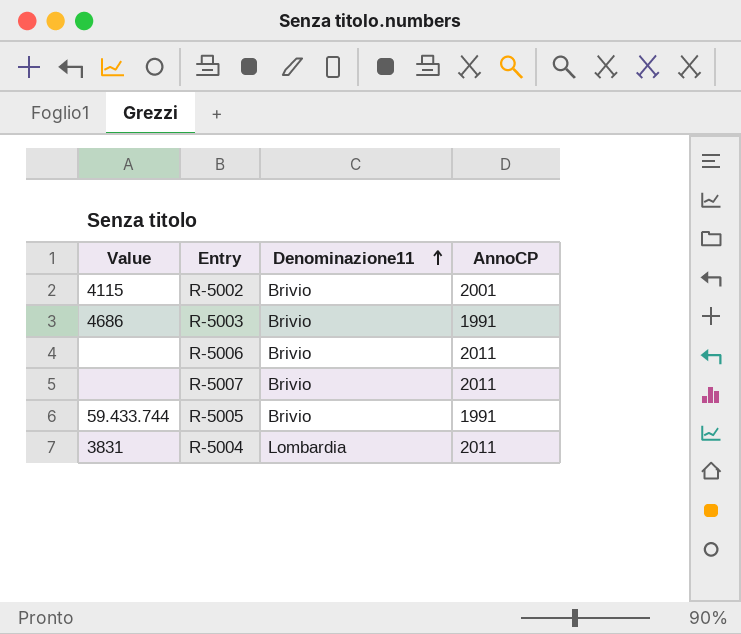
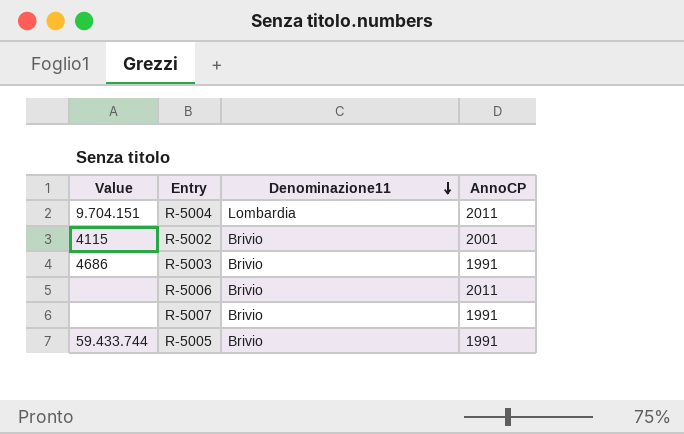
row order: Denominazione11 ascending -> Denominazione11 descending
R-5004 | Value: 3831 -> 9.704.151
R-5007 | AnnoCP: 2011 -> 1991

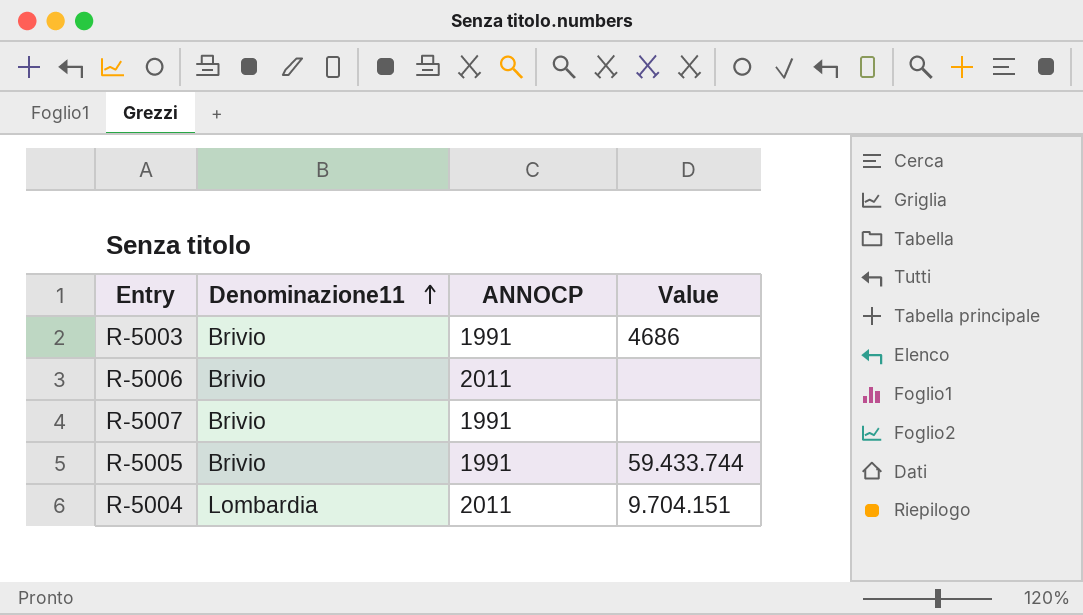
row order: Denominazione11 descending -> Denominazione11 ascending
column name: AnnoCP -> ANNOCP
column Value | position: 1 -> 4
row R-5002: 4115 | Brivio | 2001 -> none

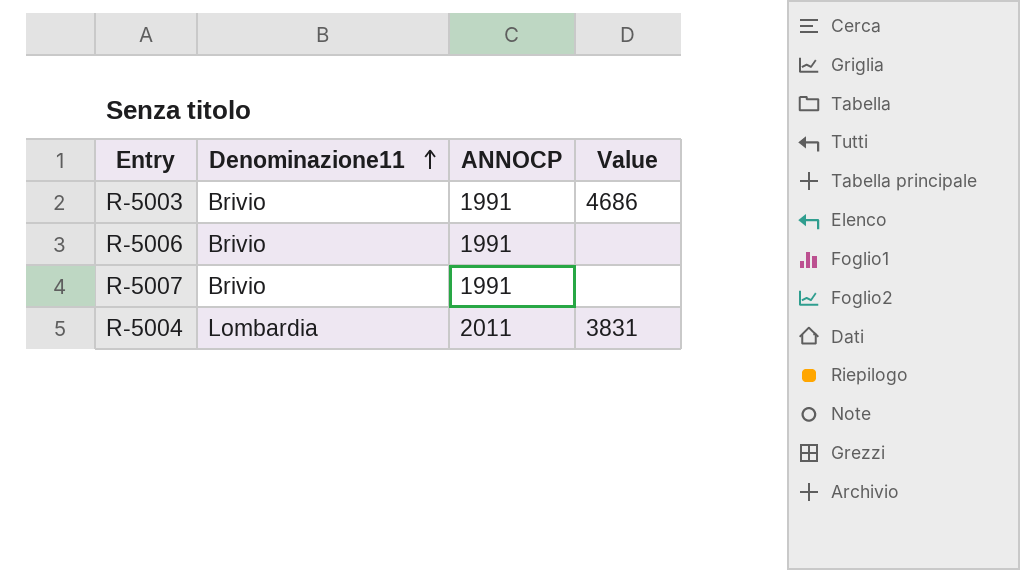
row R-5005: Brivio | 1991 | 59.433.744 -> none
R-5006 | ANNOCP: 2011 -> 1991
R-5004 | Value: 9.704.151 -> 3831

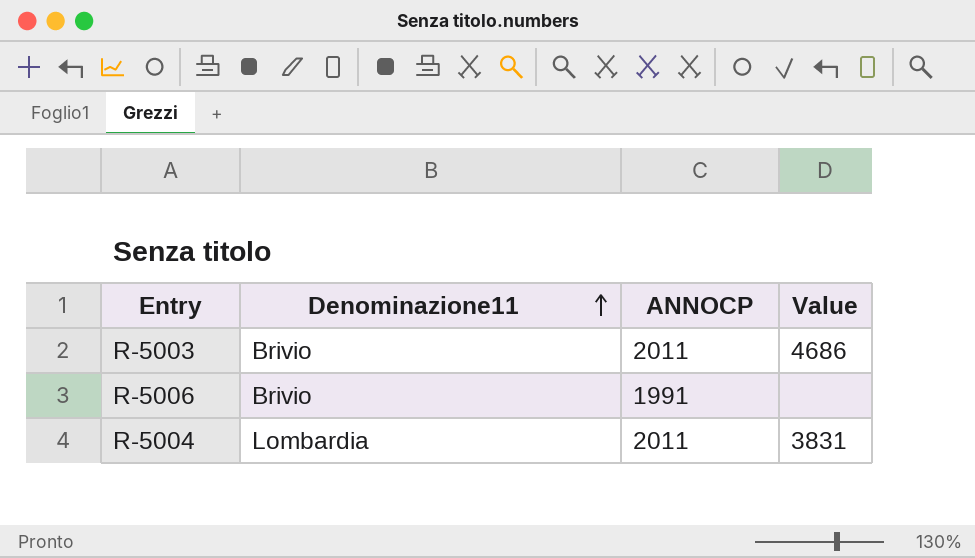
row R-5007: Brivio | 1991 | none -> none
R-5003 | ANNOCP: 1991 -> 2011

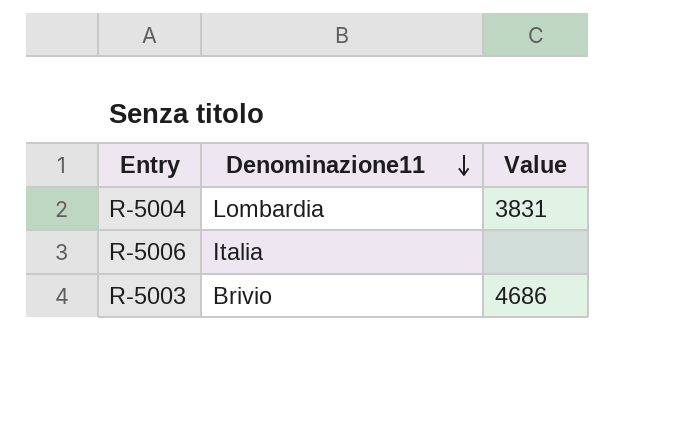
row order: Denominazione11 ascending -> Denominazione11 descending
column ANNOCP | position: 3 -> none
R-5006 | Denominazione11: Brivio -> Italia

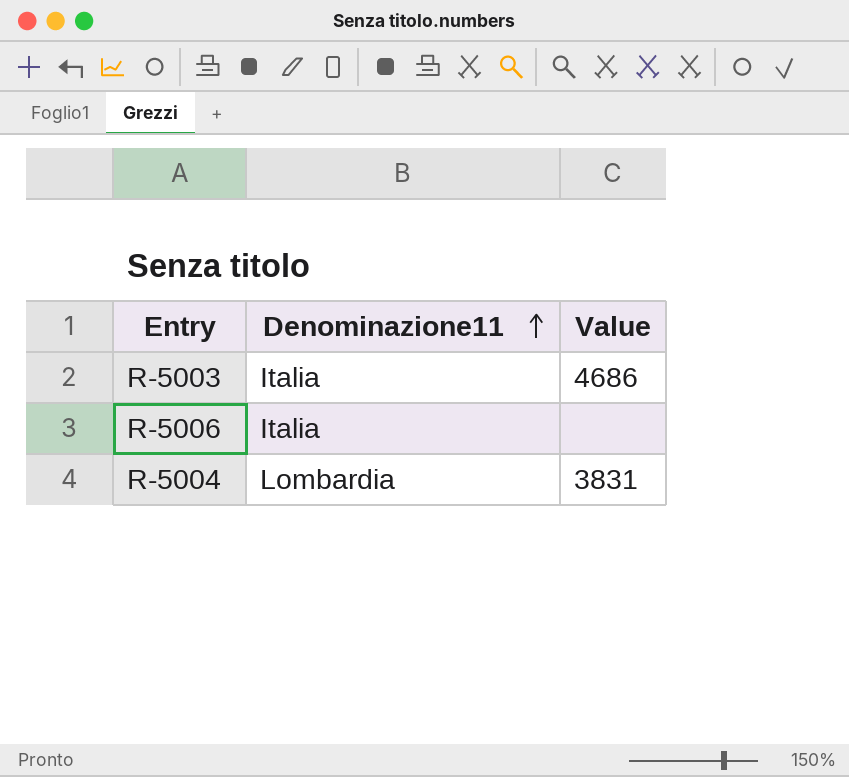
row order: Denominazione11 descending -> Denominazione11 ascending
R-5003 | Denominazione11: Brivio -> Italia

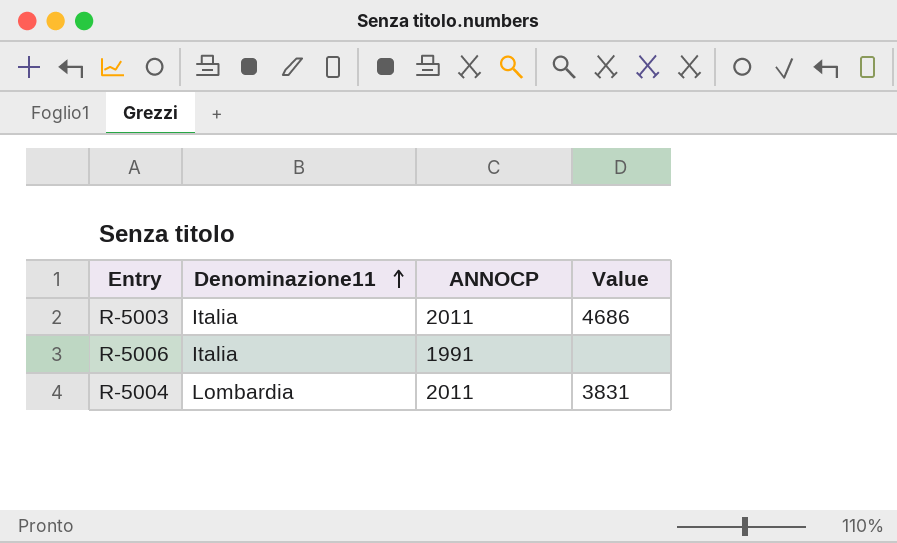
column ANNOCP | position: none -> 3

